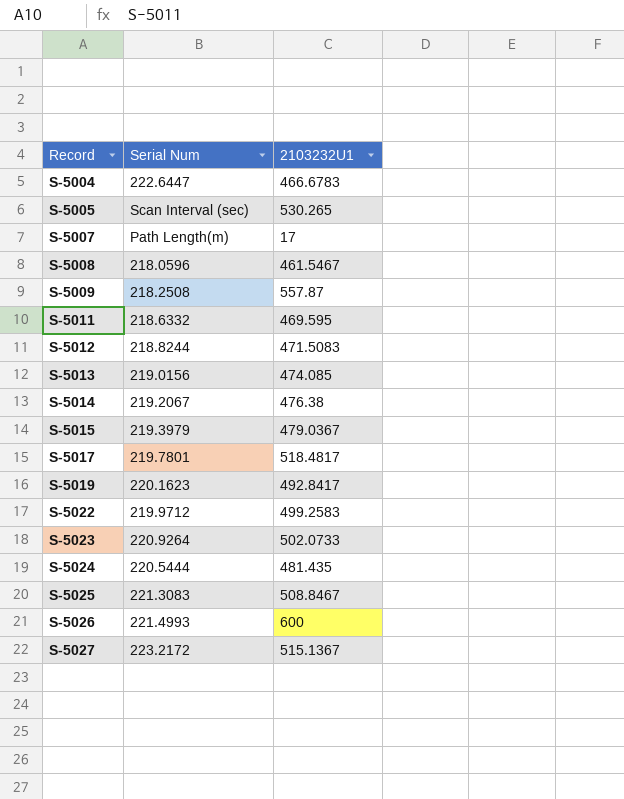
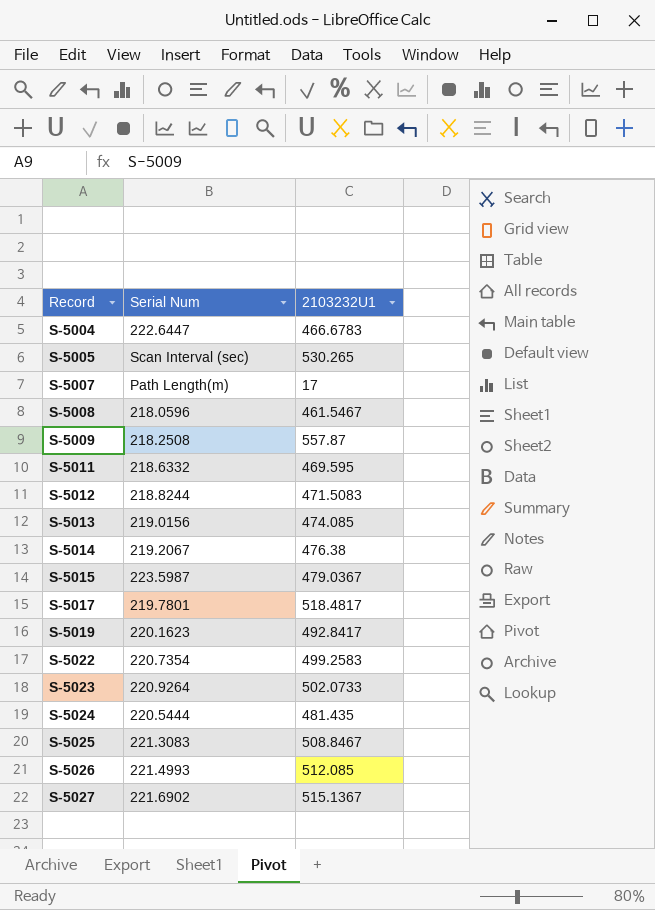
S-5015 | Serial Num: 219.3979 -> 223.5987
S-5022 | Serial Num: 219.9712 -> 220.7354
S-5026 | 2103232U1: 600 -> 512.085
S-5027 | Serial Num: 223.2172 -> 221.6902

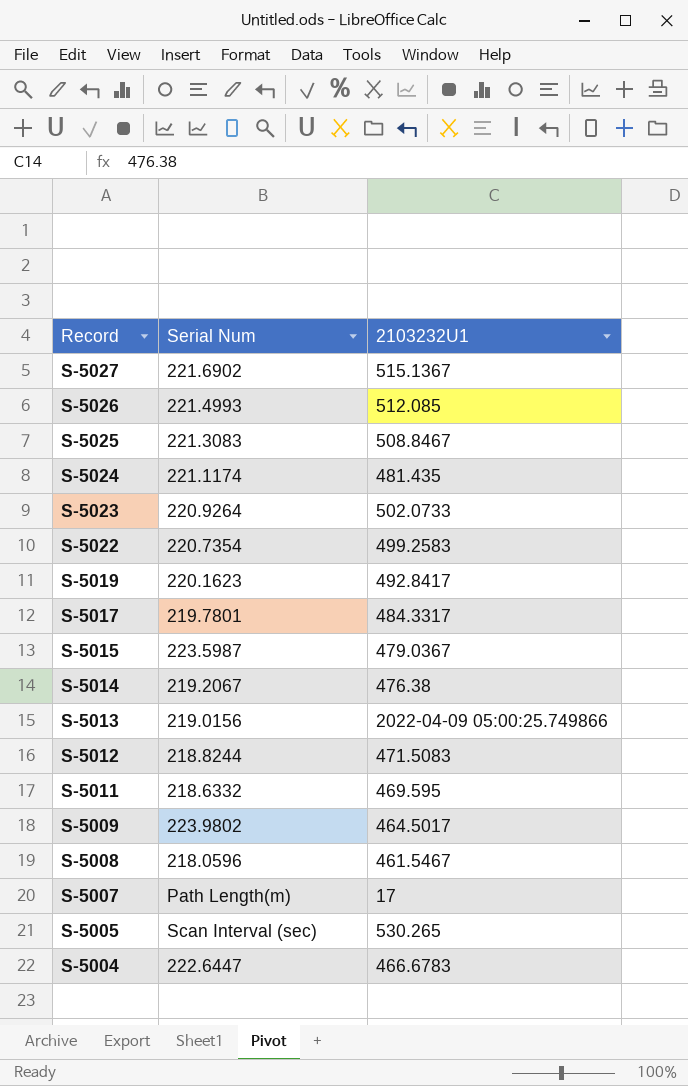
row order: Record ascending -> Record descending
S-5024 | Serial Num: 220.5444 -> 221.1174
S-5017 | 2103232U1: 518.4817 -> 484.3317
S-5013 | 2103232U1: 474.085 -> 2022-04-09 05:00:25.749866
S-5009 | Serial Num: 218.2508 -> 223.9802
S-5009 | 2103232U1: 557.87 -> 464.5017

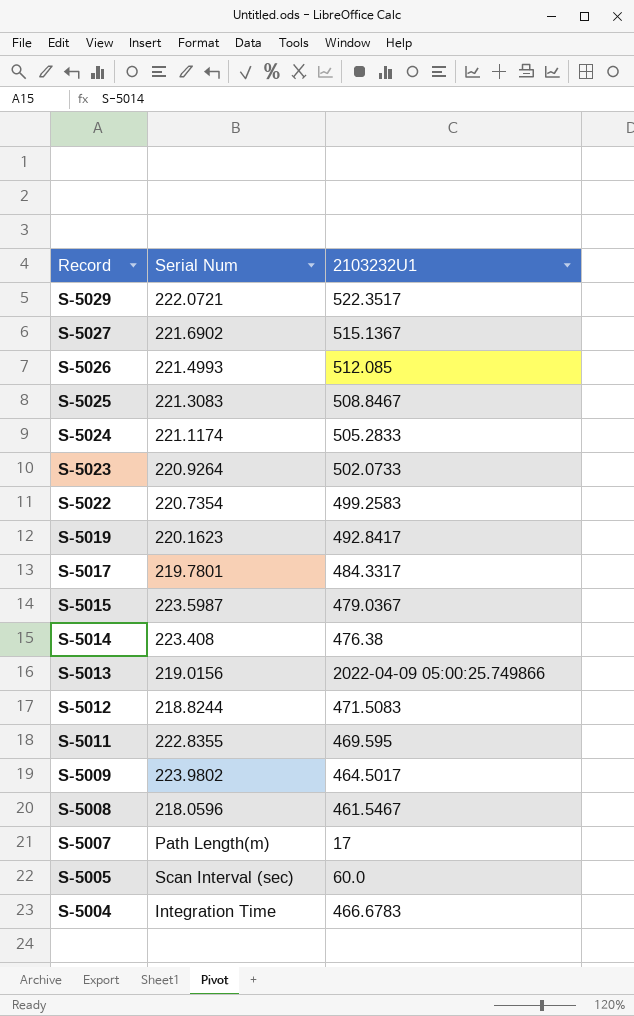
row S-5029: none -> 222.0721 | 522.3517
S-5024 | 2103232U1: 481.435 -> 505.2833
S-5014 | Serial Num: 219.2067 -> 223.408
S-5011 | Serial Num: 218.6332 -> 222.8355
S-5005 | 2103232U1: 530.265 -> 60.0
S-5004 | Serial Num: 222.6447 -> Integration Time

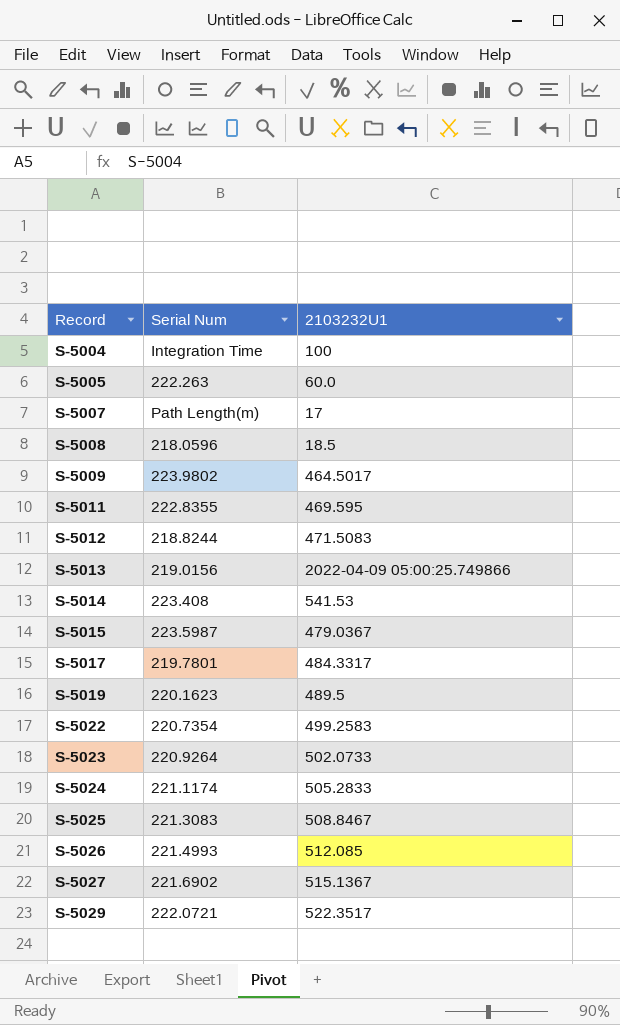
row order: Record descending -> Record ascending
S-5004 | 2103232U1: 466.6783 -> 100
S-5005 | Serial Num: Scan Interval (sec) -> 222.263
S-5008 | 2103232U1: 461.5467 -> 18.5
S-5014 | 2103232U1: 476.38 -> 541.53
S-5019 | 2103232U1: 492.8417 -> 489.5

